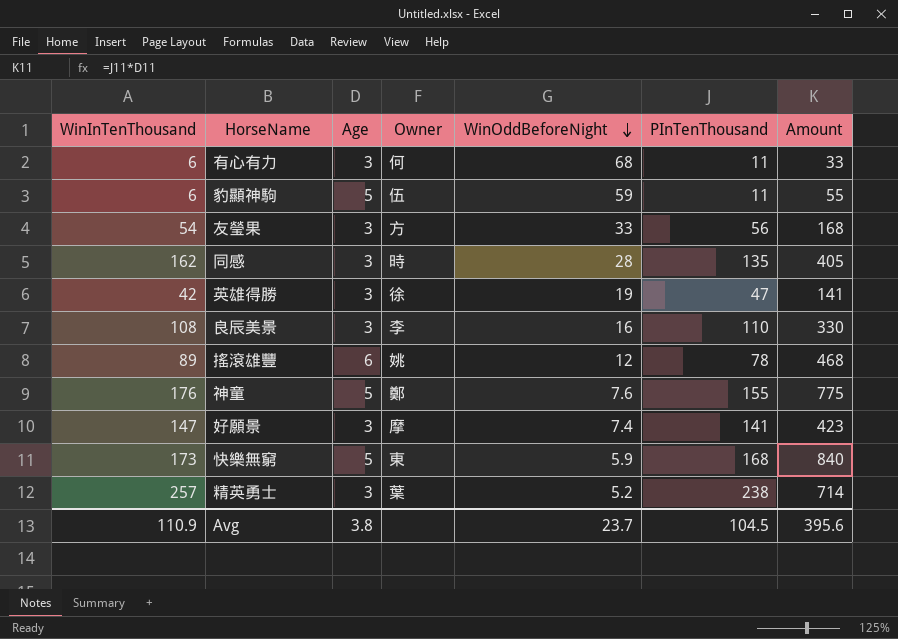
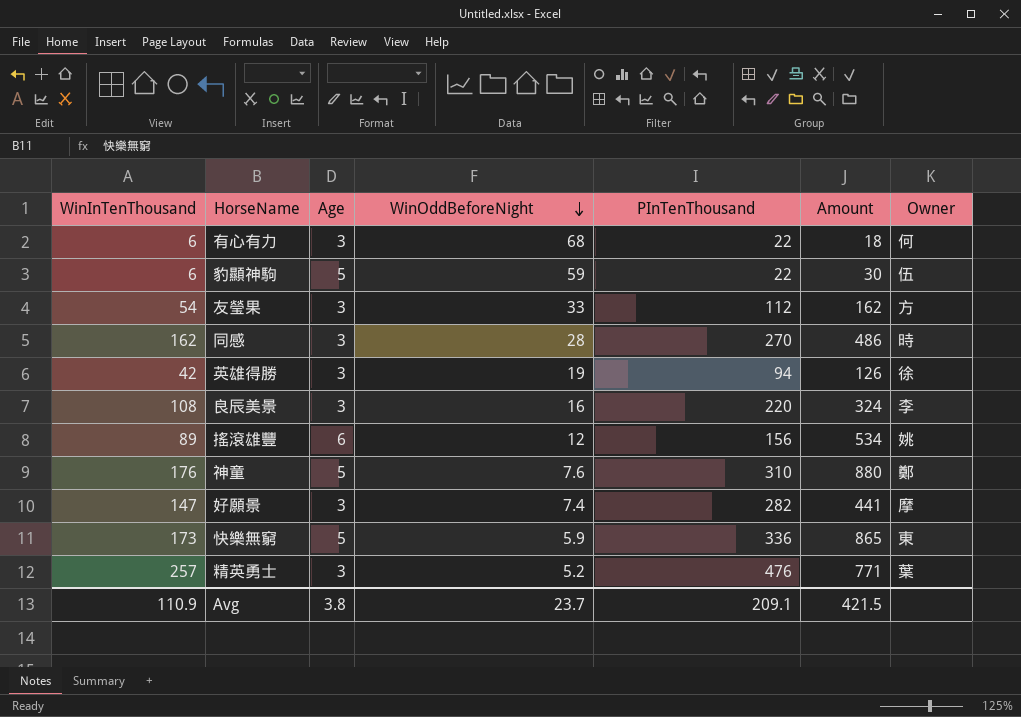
column Amount | formula: [Age] * [PInTenThousand] -> [WinInTenThousand] * [Age]
column Owner | position: 4 -> 7
有心有力 | PInTenThousand: 11 -> 22
豹顯神駒 | PInTenThousand: 11 -> 22
友瑩果 | PInTenThousand: 56 -> 112
同感 | PInTenThousand: 135 -> 270
英雄得勝 | PInTenThousand: 47 -> 94
良辰美景 | PInTenThousand: 110 -> 220
搖滾雄豐 | PInTenThousand: 78 -> 156
神童 | PInTenThousand: 155 -> 310
好願景 | PInTenThousand: 141 -> 282
快樂無窮 | PInTenThousand: 168 -> 336
精英勇士 | PInTenThousand: 238 -> 476
Avg | PInTenThousand: 104.5 -> 209.1
Avg | Amount: 395.6 -> 421.5

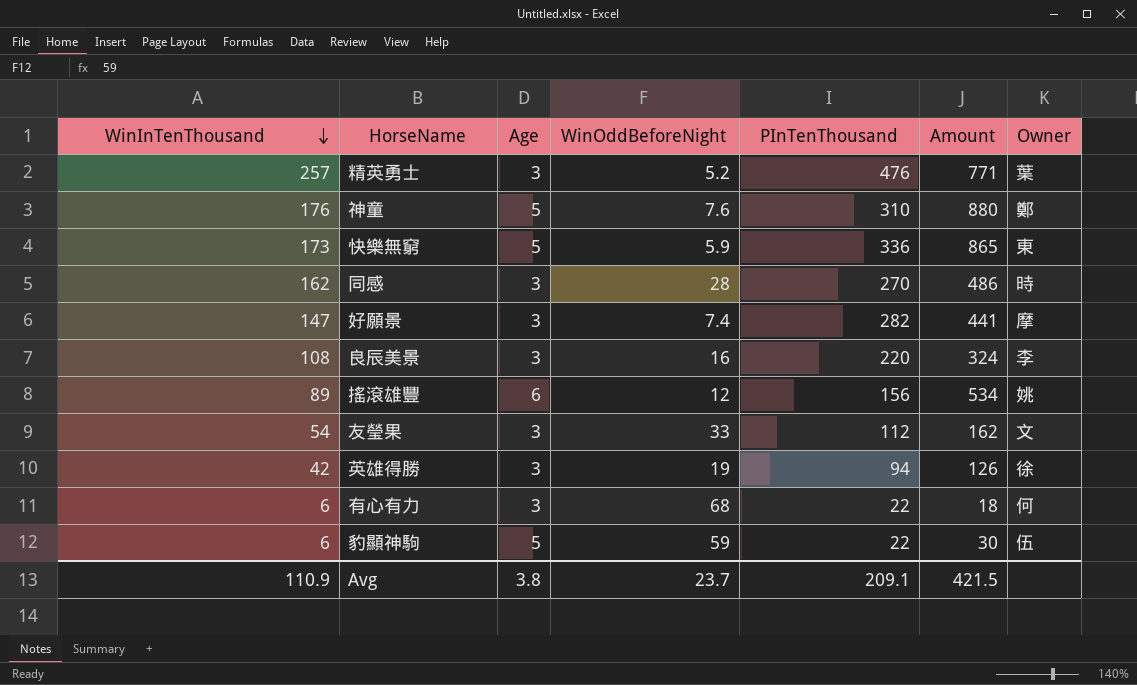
row order: WinOddBeforeNight descending -> WinInTenThousand descending
友瑩果 | Owner: 方 -> 文

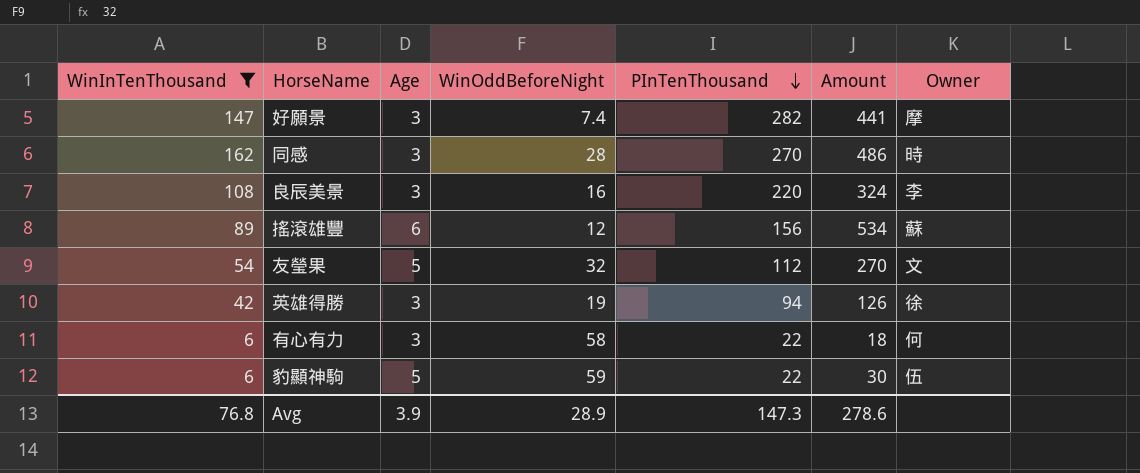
filter: none -> WinInTenThousand <= 162
row order: WinInTenThousand descending -> PInTenThousand descending
搖滾雄豐 | Owner: 姚 -> 蘇
友瑩果 | Age: 3 -> 5
友瑩果 | WinOddBeforeNight: 33 -> 32
友瑩果 | Amount: 162 -> 270
有心有力 | WinOddBeforeNight: 68 -> 58
Avg | WinInTenThousand: 110.9 -> 76.8
Avg | Age: 3.8 -> 3.9
Avg | WinOddBeforeNight: 23.7 -> 28.9
Avg | PInTenThousand: 209.1 -> 147.3
Avg | Amount: 421.5 -> 278.6

